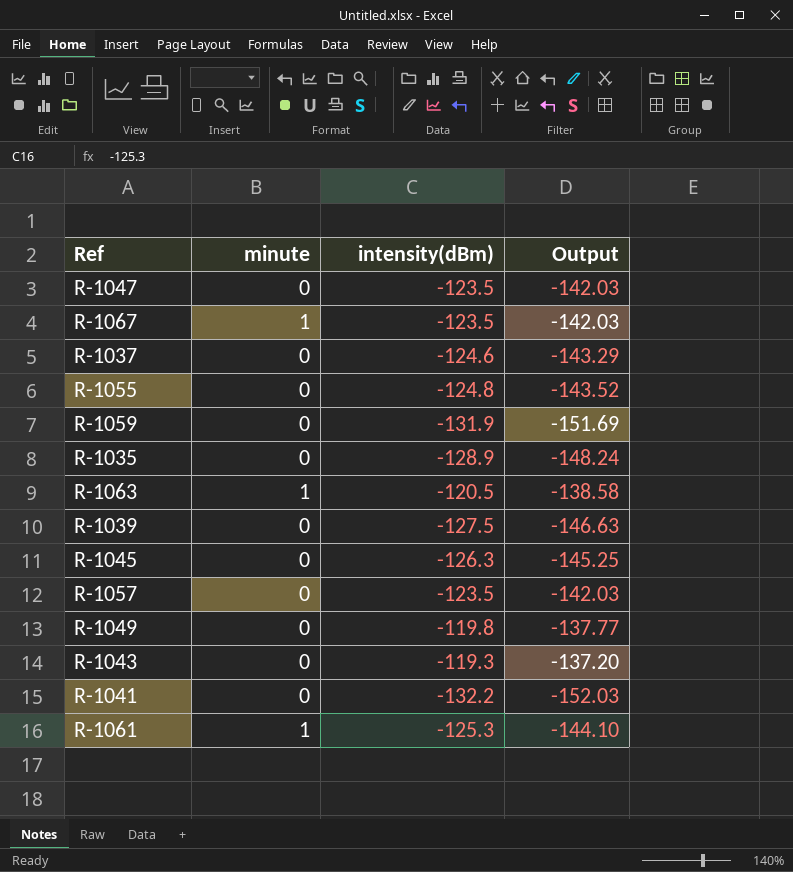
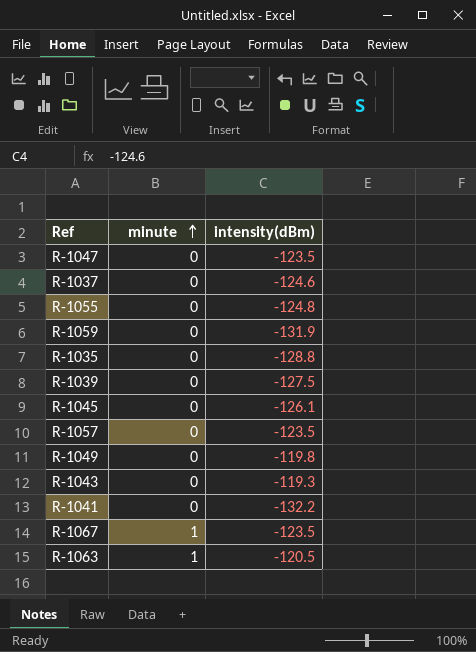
row order: none -> minute ascending
column Output | formula: [intensity(dBm)] * 1.15 -> none
row R-1061: 1 | -125.3 | -144.10 -> none
R-1035 | intensity(dBm): -128.9 -> -128.8
R-1045 | intensity(dBm): -126.3 -> -126.1

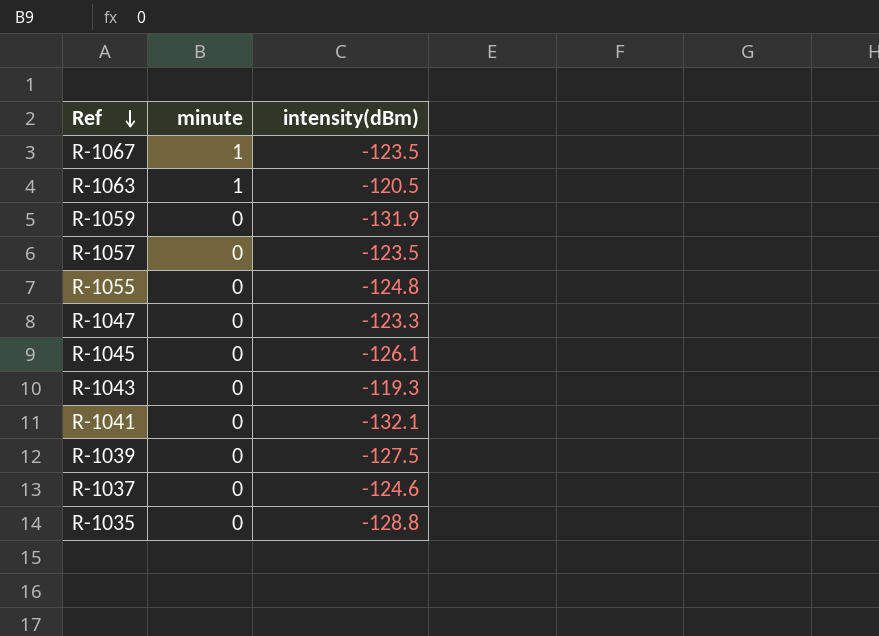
row order: minute ascending -> Ref descending
row R-1049: 0 | -119.8 -> none
R-1047 | intensity(dBm): -123.5 -> -123.3
R-1041 | intensity(dBm): -132.2 -> -132.1

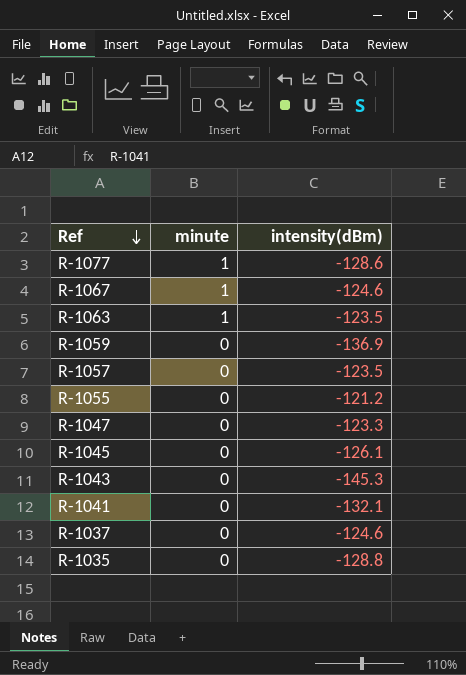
row R-1039: 0 | -127.5 -> none
row R-1077: none -> 1 | -128.6
R-1067 | intensity(dBm): -123.5 -> -124.6
R-1063 | intensity(dBm): -120.5 -> -123.5
R-1059 | intensity(dBm): -131.9 -> -136.9
R-1055 | intensity(dBm): -124.8 -> -121.2
R-1043 | intensity(dBm): -119.3 -> -145.3

